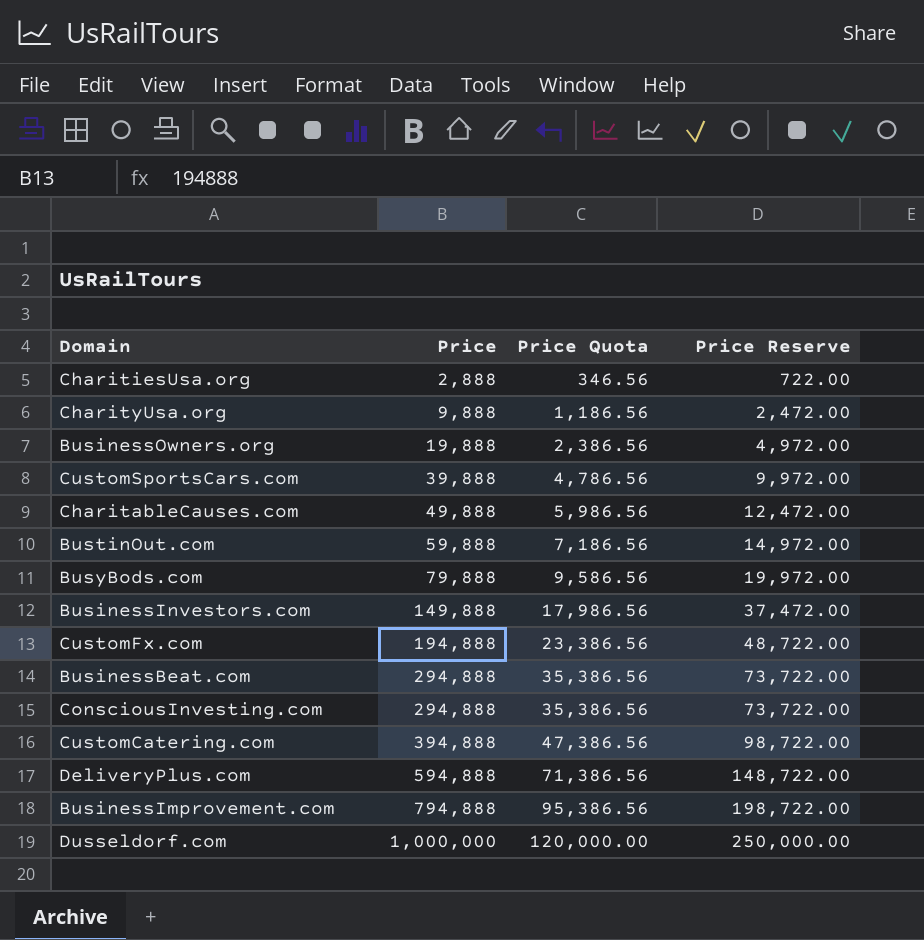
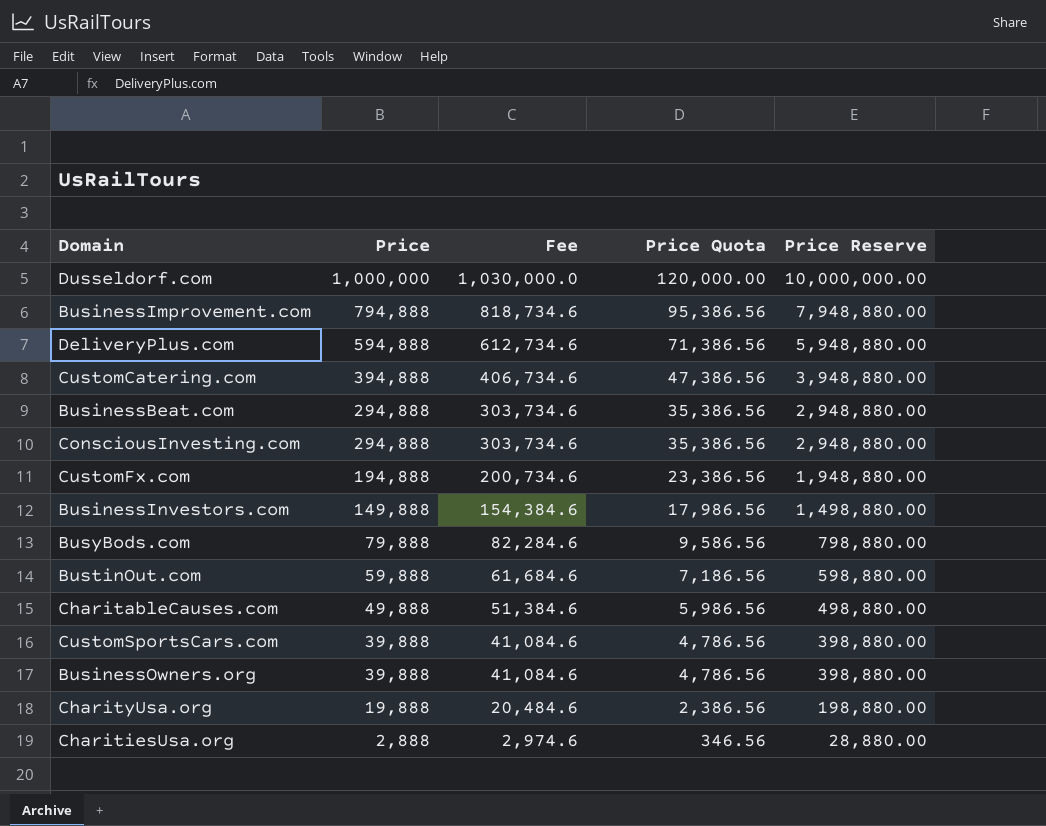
row order: Price ascending -> Price descending
column Fee | formula: none -> [Price] * 1.03
column Price Reserve | formula: [Price] * 0.25 -> [Price] * 10
BusinessOwners.org | Price: 19,888 -> 39,888
BusinessOwners.org | Price Quota: 2,386.56 -> 4,786.56
CharityUsa.org | Price: 9,888 -> 19,888
CharityUsa.org | Price Quota: 1,186.56 -> 2,386.56

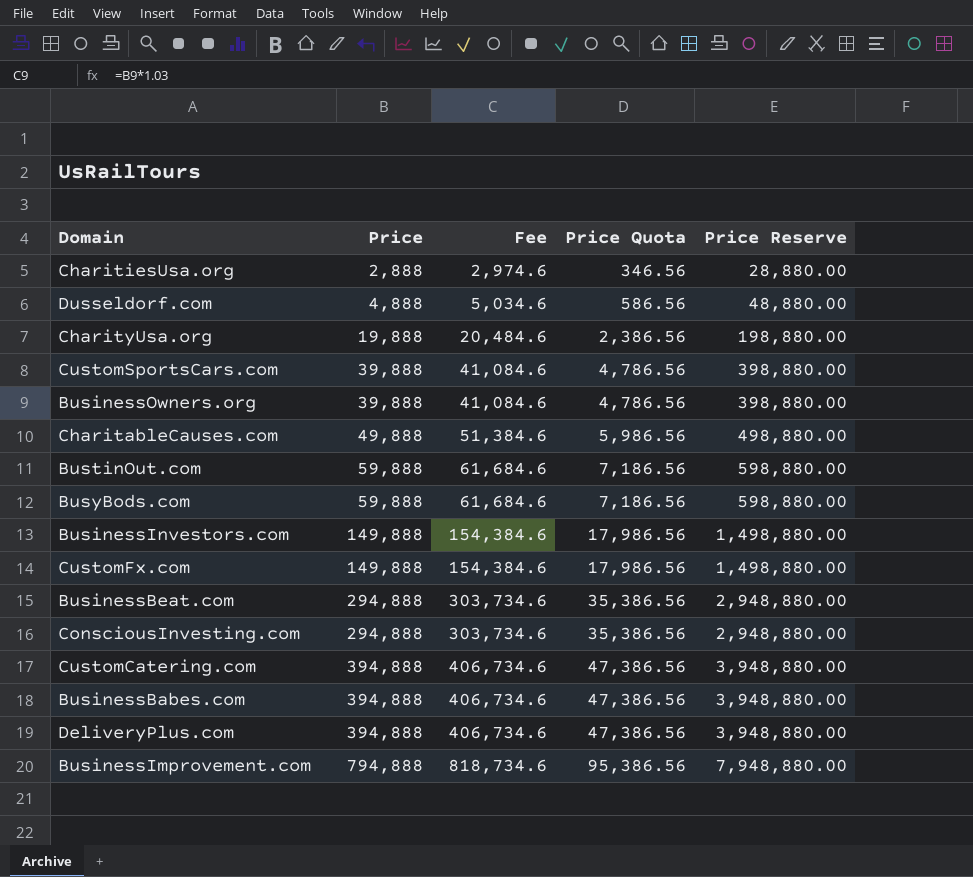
row order: Price descending -> Price ascending
Dusseldorf.com | Price: 1,000,000 -> 4,888
Dusseldorf.com | Fee: 1,030,000.0 -> 5,034.6
Dusseldorf.com | Price Quota: 120,000.00 -> 586.56
Dusseldorf.com | Price Reserve: 10,000,000.00 -> 48,880.00
BusyBods.com | Price: 79,888 -> 59,888
BusyBods.com | Fee: 82,284.6 -> 61,684.6
BusyBods.com | Price Quota: 9,586.56 -> 7,186.56
BusyBods.com | Price Reserve: 798,880.00 -> 598,880.00
CustomFx.com | Price: 194,888 -> 149,888
CustomFx.com | Fee: 200,734.6 -> 154,384.6
CustomFx.com | Price Quota: 23,386.56 -> 17,986.56
CustomFx.com | Price Reserve: 1,948,880.00 -> 1,498,880.00
row BusinessBabes.com: none -> 394,888 | 406,734.6 | 47,386.56 | 3,948,880.00
DeliveryPlus.com | Price: 594,888 -> 394,888
DeliveryPlus.com | Fee: 612,734.6 -> 406,734.6
DeliveryPlus.com | Price Quota: 71,386.56 -> 47,386.56
DeliveryPlus.com | Price Reserve: 5,948,880.00 -> 3,948,880.00

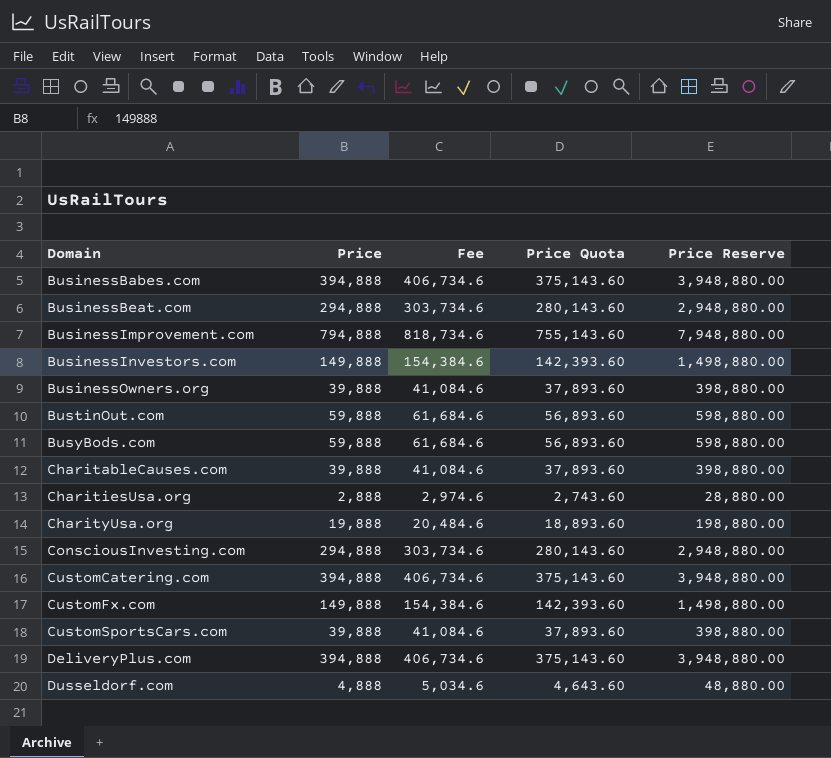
row order: Price ascending -> Domain ascending
column Price Quota | formula: [Price] * 0.12 -> [Price] * 0.95
CharitableCauses.com | Price: 49,888 -> 39,888
CharitableCauses.com | Fee: 51,384.6 -> 41,084.6
CharitableCauses.com | Price Reserve: 498,880.00 -> 398,880.00

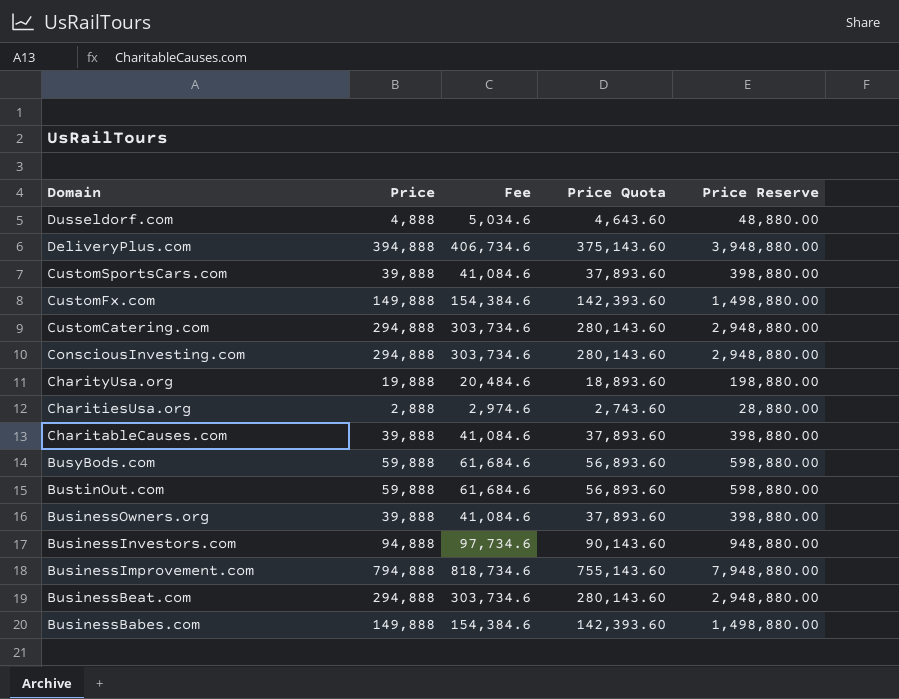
row order: Domain ascending -> Domain descending
CustomCatering.com | Price: 394,888 -> 294,888
CustomCatering.com | Fee: 406,734.6 -> 303,734.6
CustomCatering.com | Price Quota: 375,143.60 -> 280,143.60
CustomCatering.com | Price Reserve: 3,948,880.00 -> 2,948,880.00
BusinessInvestors.com | Price: 149,888 -> 94,888
BusinessInvestors.com | Fee: 154,384.6 -> 97,734.6
BusinessInvestors.com | Price Quota: 142,393.60 -> 90,143.60
BusinessInvestors.com | Price Reserve: 1,498,880.00 -> 948,880.00
BusinessBabes.com | Price: 394,888 -> 149,888
BusinessBabes.com | Fee: 406,734.6 -> 154,384.6
BusinessBabes.com | Price Quota: 375,143.60 -> 142,393.60
BusinessBabes.com | Price Reserve: 3,948,880.00 -> 1,498,880.00

